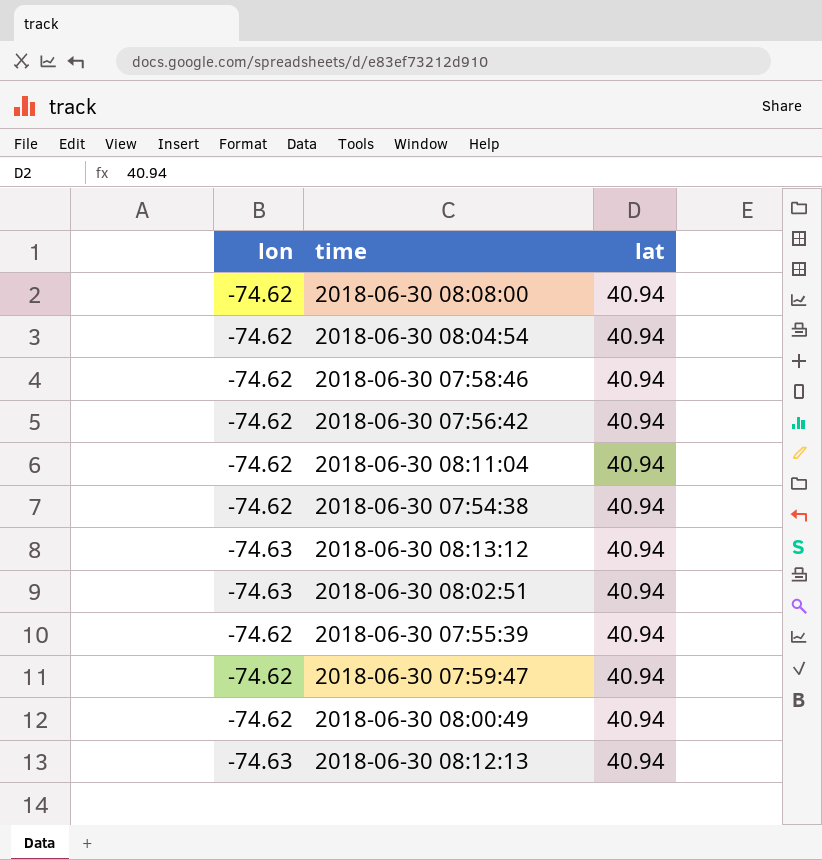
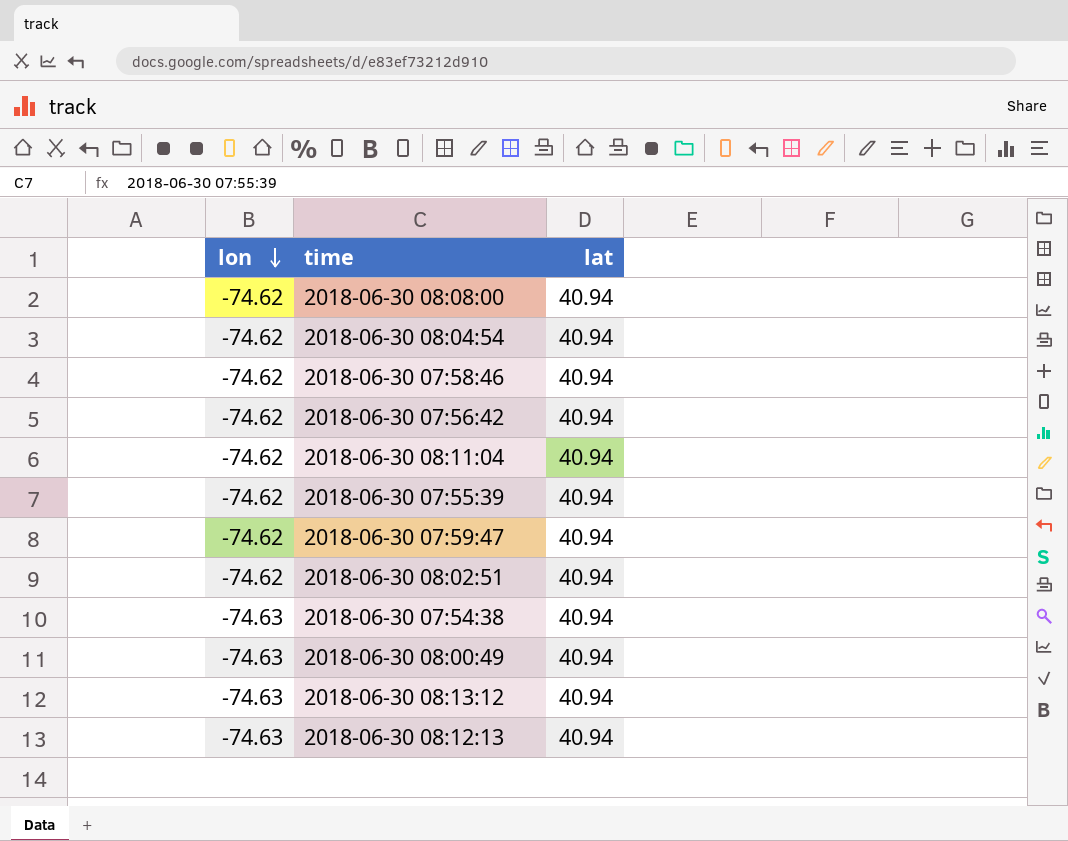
row order: none -> lon descending
2018-06-30 08:02:51 | lon: -74.63 -> -74.62
2018-06-30 07:54:38 | lon: -74.62 -> -74.63
2018-06-30 08:00:49 | lon: -74.62 -> -74.63

